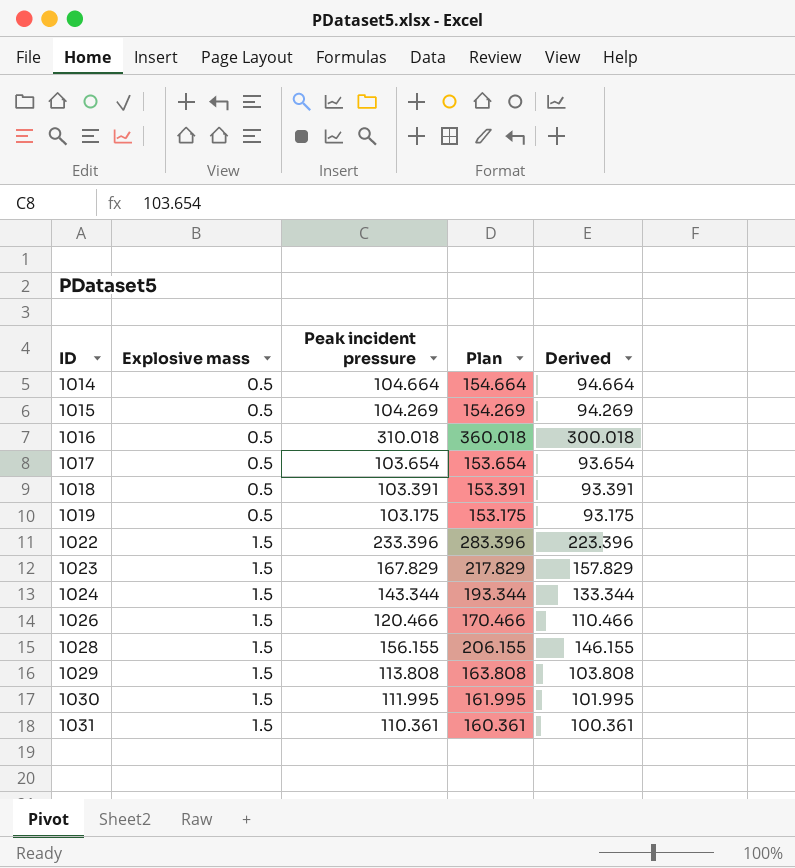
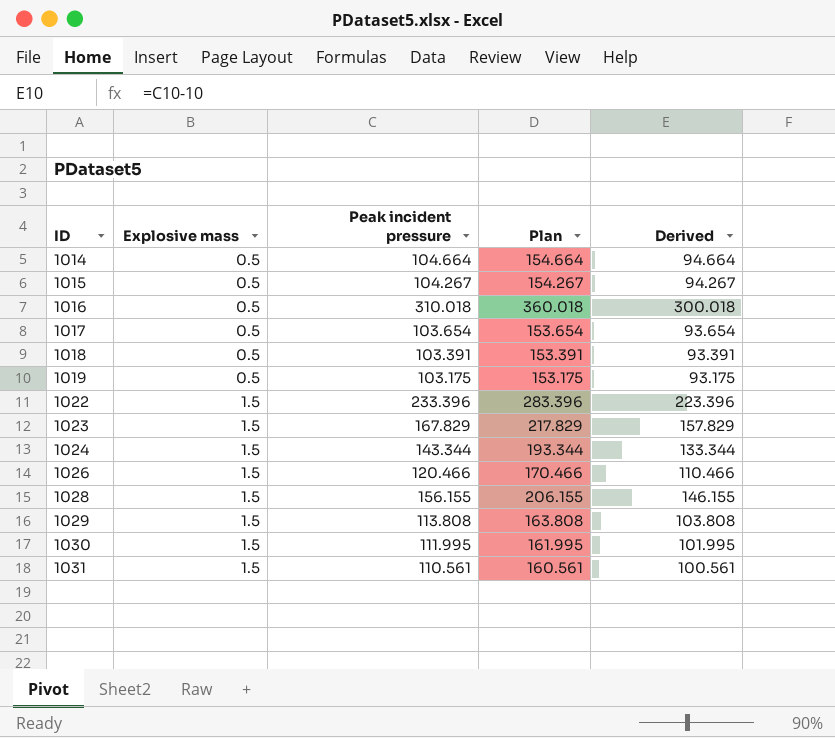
1015 | Peak incident pressure: 104.269 -> 104.267
1015 | Plan: 154.269 -> 154.267
1015 | Derived: 94.269 -> 94.267
1031 | Peak incident pressure: 110.361 -> 110.561
1031 | Plan: 160.361 -> 160.561
1031 | Derived: 100.361 -> 100.561

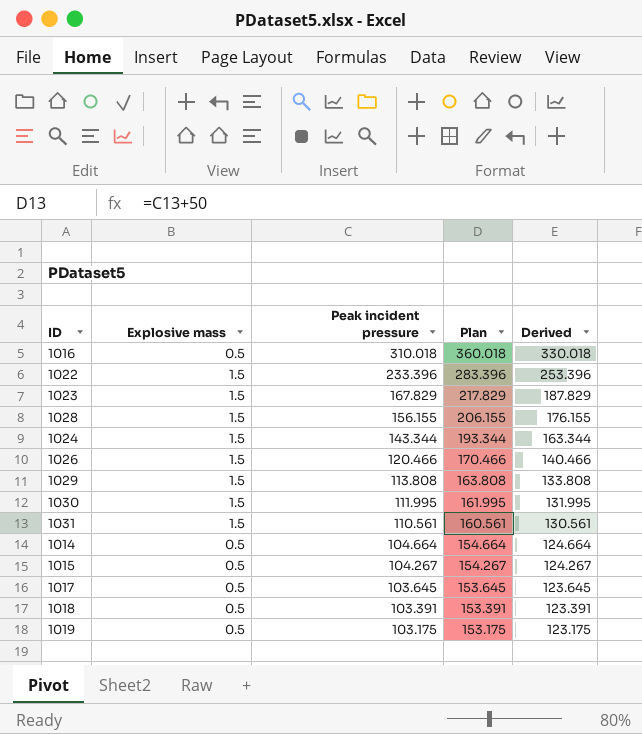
row order: ID ascending -> Peak incident pressure descending
column Derived | formula: [Peak incident pressure] - 10 -> [Peak incident pressure] + 20
1017 | Peak incident pressure: 103.654 -> 103.645
1017 | Plan: 153.654 -> 153.645

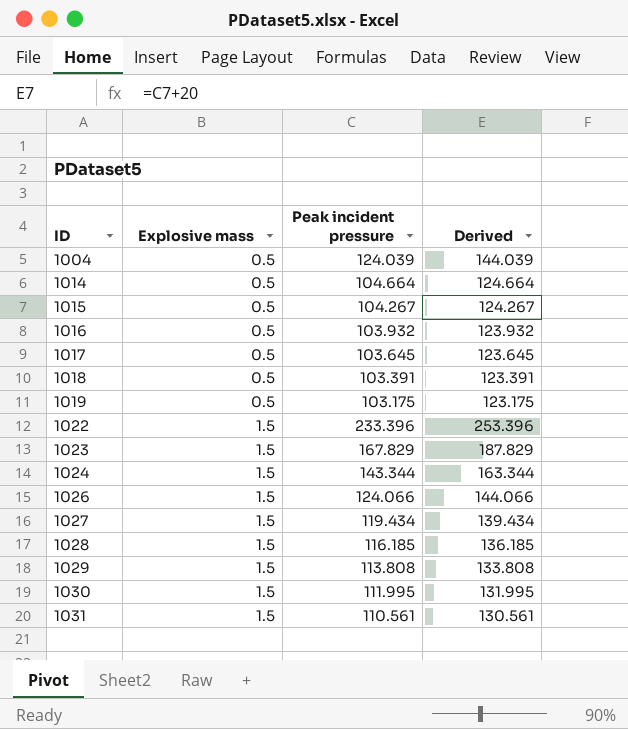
row order: Peak incident pressure descending -> ID ascending
column Plan | formula: [Peak incident pressure] + 50 -> none
row 1004: none -> 0.5 | 124.039 | 144.039
1016 | Peak incident pressure: 310.018 -> 103.932
1016 | Derived: 330.018 -> 123.932
1026 | Peak incident pressure: 120.466 -> 124.066
1026 | Derived: 140.466 -> 144.066
row 1027: none -> 1.5 | 119.434 | 139.434
1028 | Peak incident pressure: 156.155 -> 116.185
1028 | Derived: 176.155 -> 136.185

